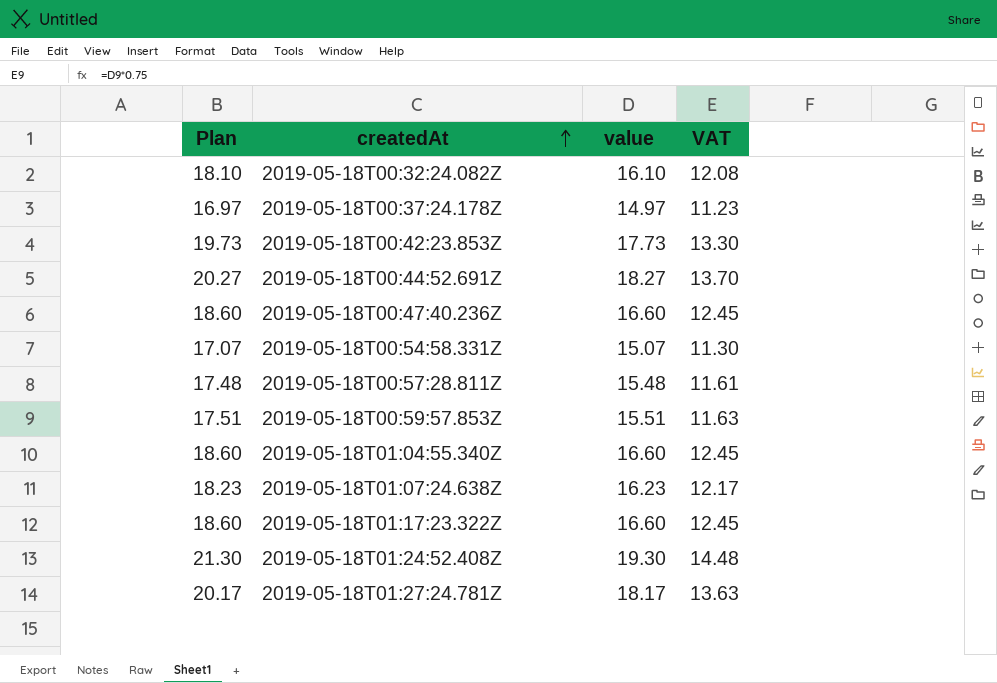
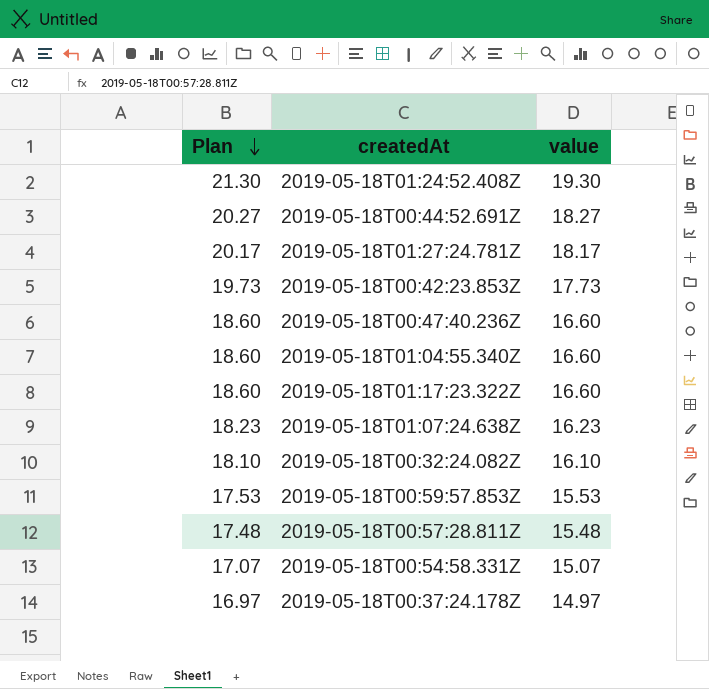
row order: createdAt ascending -> Plan descending
column VAT | formula: [value] * 0.75 -> none
2019-05-18T00:59:57.853Z | Plan: 17.51 -> 17.53
2019-05-18T00:59:57.853Z | value: 15.51 -> 15.53

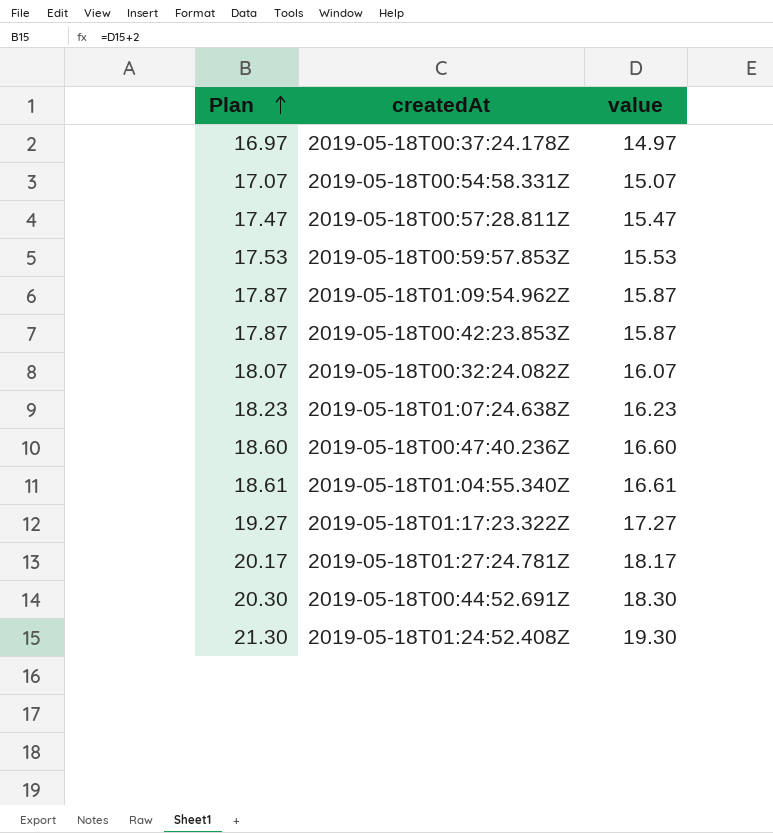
row order: Plan descending -> Plan ascending
2019-05-18T00:57:28.811Z | Plan: 17.48 -> 17.47
2019-05-18T00:57:28.811Z | value: 15.48 -> 15.47
row 2019-05-18T01:09:54.962Z: none -> 17.87 | 15.87
2019-05-18T00:42:23.853Z | Plan: 19.73 -> 17.87
2019-05-18T00:42:23.853Z | value: 17.73 -> 15.87
2019-05-18T00:32:24.082Z | Plan: 18.10 -> 18.07
2019-05-18T00:32:24.082Z | value: 16.10 -> 16.07
2019-05-18T01:04:55.340Z | Plan: 18.60 -> 18.61
2019-05-18T01:04:55.340Z | value: 16.60 -> 16.61
2019-05-18T01:17:23.322Z | Plan: 18.60 -> 19.27
2019-05-18T01:17:23.322Z | value: 16.60 -> 17.27
2019-05-18T00:44:52.691Z | Plan: 20.27 -> 20.30
2019-05-18T00:44:52.691Z | value: 18.27 -> 18.30

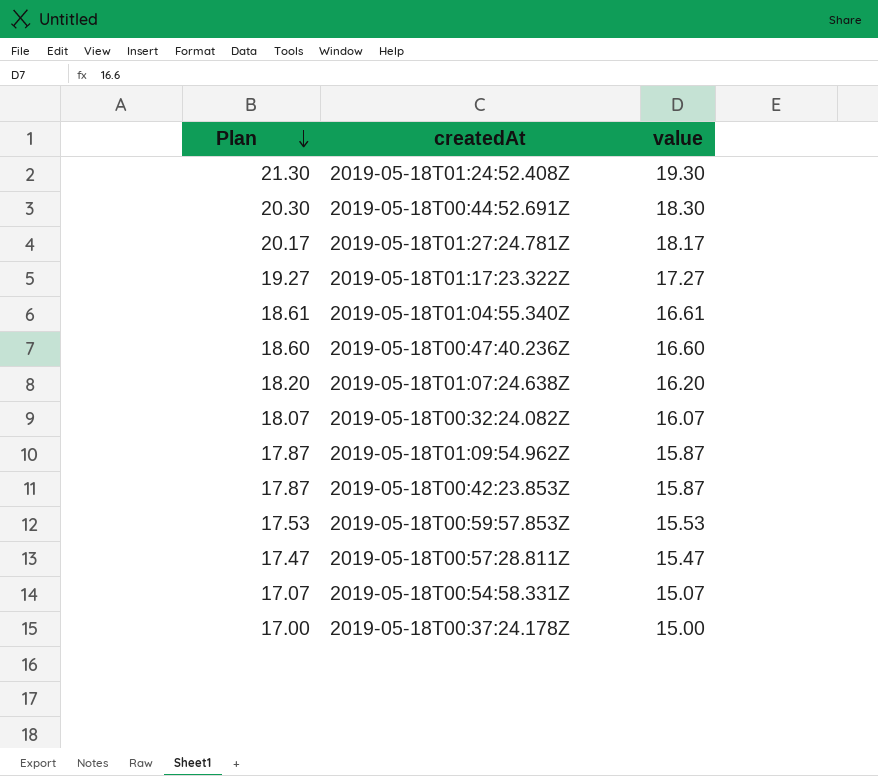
row order: Plan ascending -> Plan descending
2019-05-18T01:07:24.638Z | Plan: 18.23 -> 18.20
2019-05-18T01:07:24.638Z | value: 16.23 -> 16.20
2019-05-18T00:37:24.178Z | Plan: 16.97 -> 17.00
2019-05-18T00:37:24.178Z | value: 14.97 -> 15.00

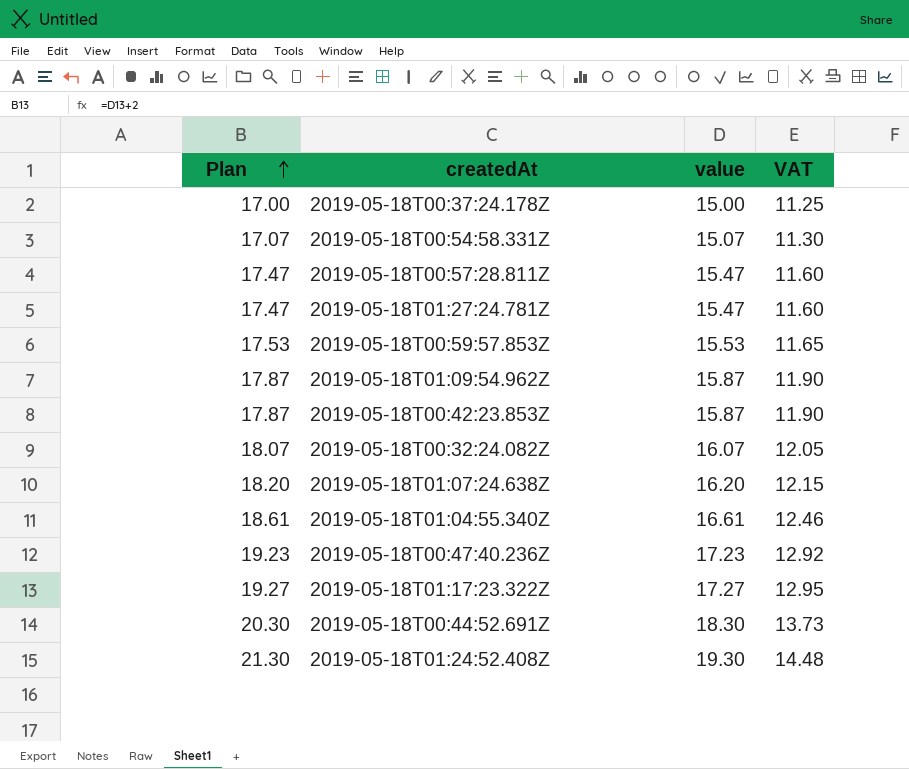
row order: Plan descending -> Plan ascending
column VAT | formula: none -> [value] * 0.75
2019-05-18T01:27:24.781Z | Plan: 20.17 -> 17.47
2019-05-18T01:27:24.781Z | value: 18.17 -> 15.47
2019-05-18T00:47:40.236Z | Plan: 18.60 -> 19.23
2019-05-18T00:47:40.236Z | value: 16.60 -> 17.23

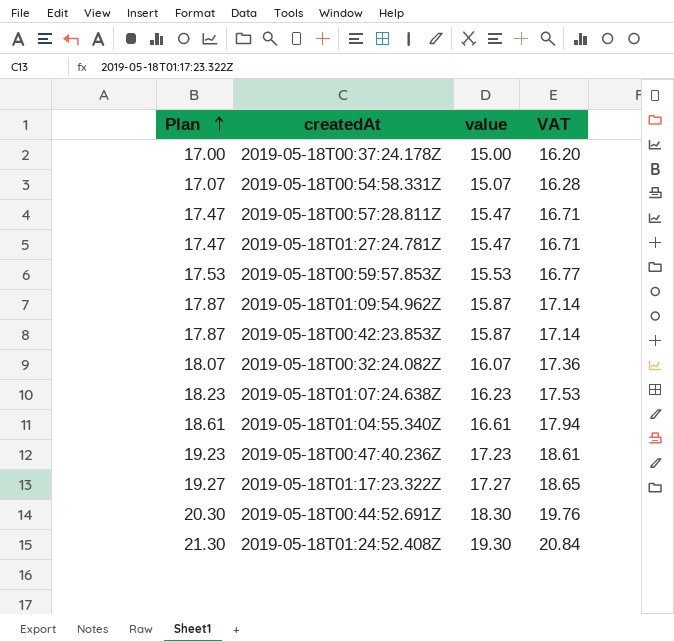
column VAT | formula: [value] * 0.75 -> [value] * 1.08
2019-05-18T01:07:24.638Z | Plan: 18.20 -> 18.23
2019-05-18T01:07:24.638Z | value: 16.20 -> 16.23

